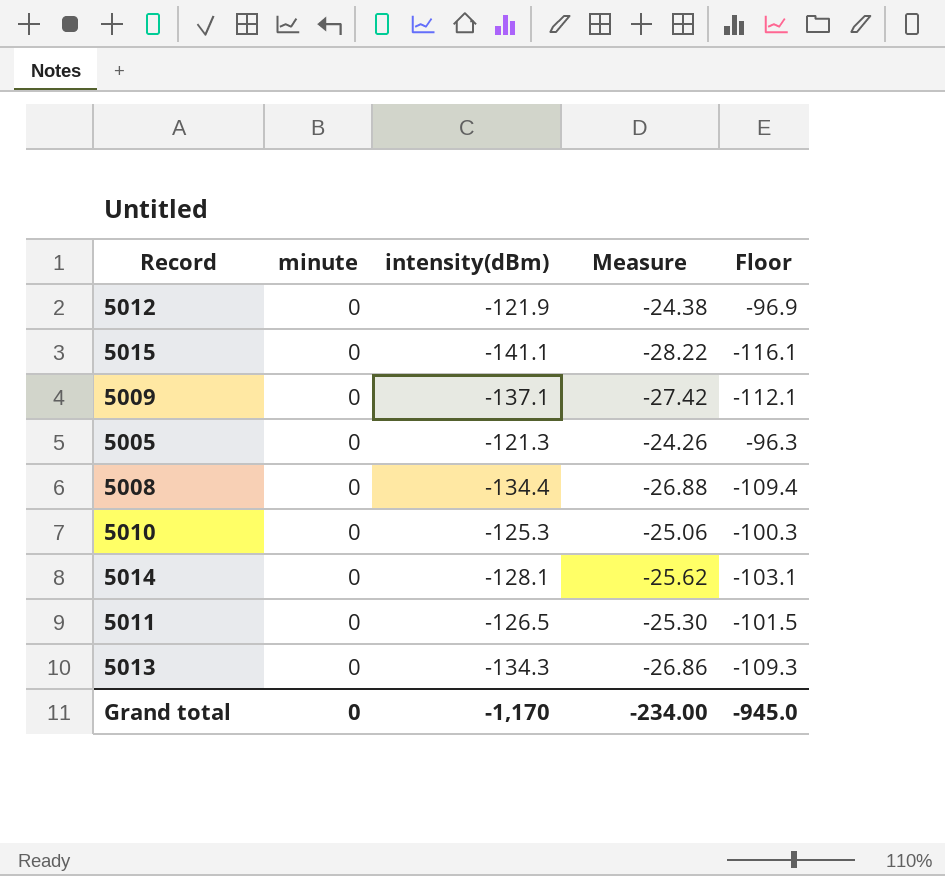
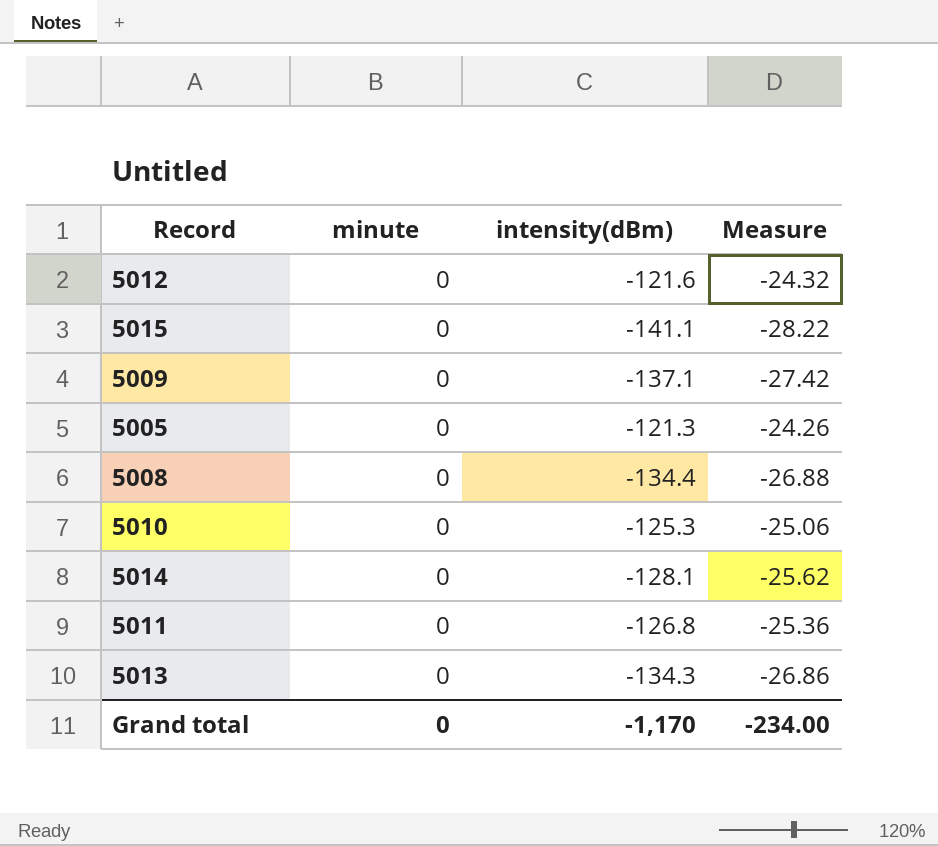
column Floor | formula: [intensity(dBm)] + 25 -> none
5012 | intensity(dBm): -121.9 -> -121.6
5012 | Measure: -24.38 -> -24.32
5011 | intensity(dBm): -126.5 -> -126.8
5011 | Measure: -25.30 -> -25.36

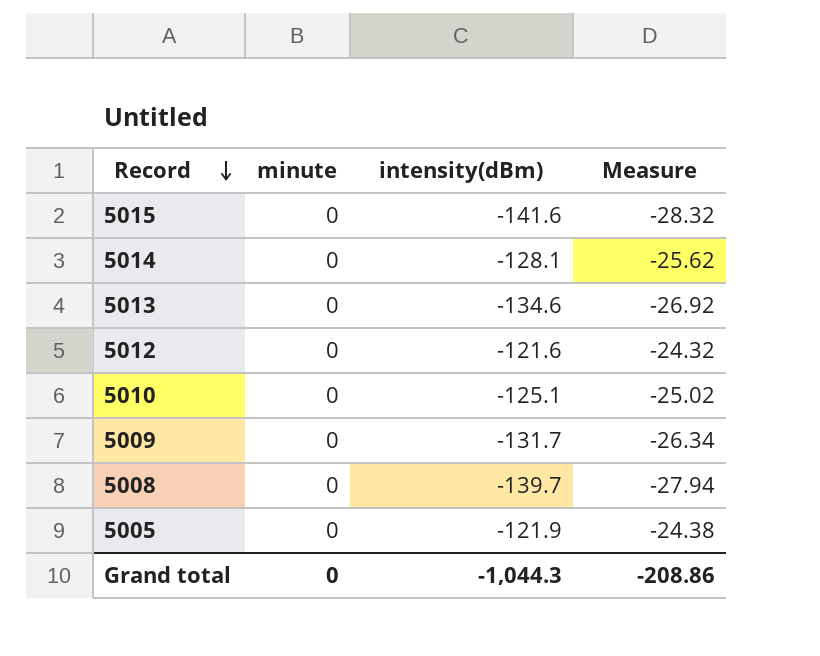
row order: none -> Record descending
row 5011: 0 | -126.8 | -25.36 -> none
5015 | intensity(dBm): -141.1 -> -141.6
5015 | Measure: -28.22 -> -28.32
5013 | intensity(dBm): -134.3 -> -134.6
5013 | Measure: -26.86 -> -26.92
5010 | intensity(dBm): -125.3 -> -125.1
5010 | Measure: -25.06 -> -25.02
5009 | intensity(dBm): -137.1 -> -131.7
5009 | Measure: -27.42 -> -26.34
5008 | intensity(dBm): -134.4 -> -139.7
5008 | Measure: -26.88 -> -27.94
5005 | intensity(dBm): -121.3 -> -121.9
5005 | Measure: -24.26 -> -24.38
Grand total | intensity(dBm): -1,170 -> -1,044.3
Grand total | Measure: -234.00 -> -208.86

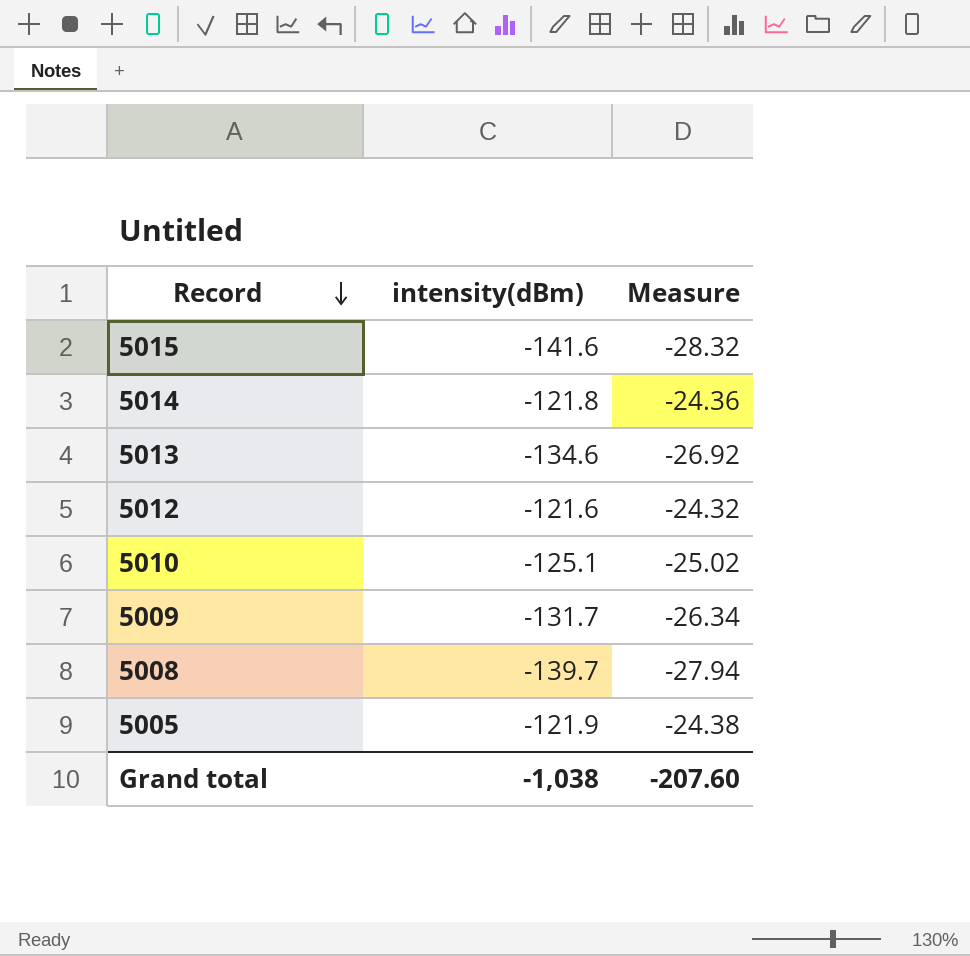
column minute | position: 2 -> none
5014 | intensity(dBm): -128.1 -> -121.8
5014 | Measure: -25.62 -> -24.36
Grand total | intensity(dBm): -1,044.3 -> -1,038
Grand total | Measure: -208.86 -> -207.60

